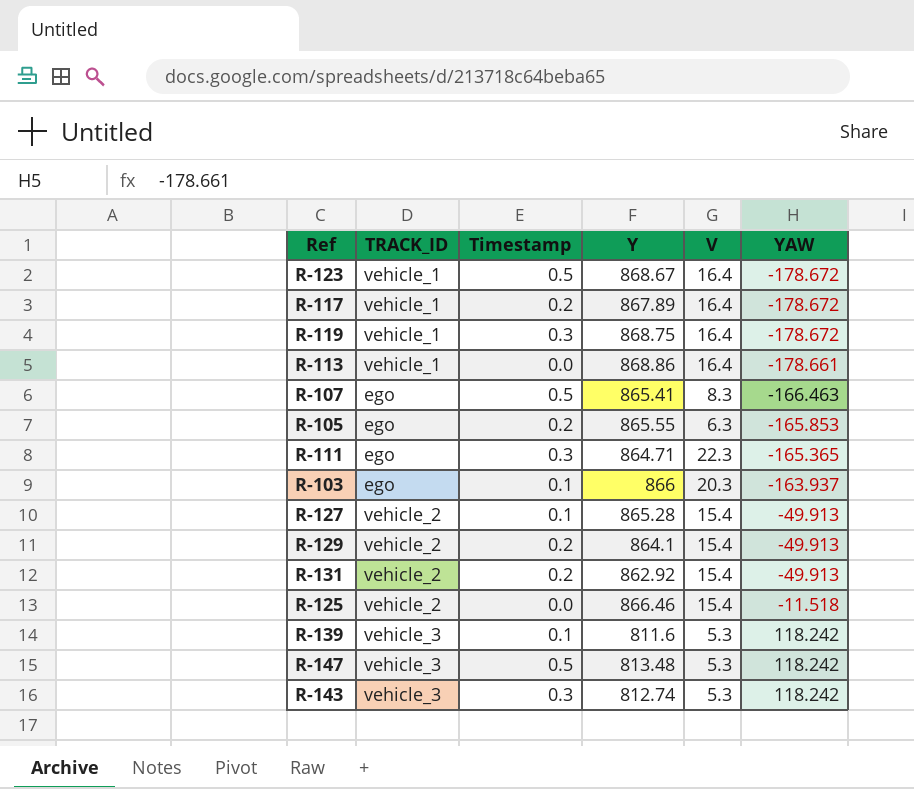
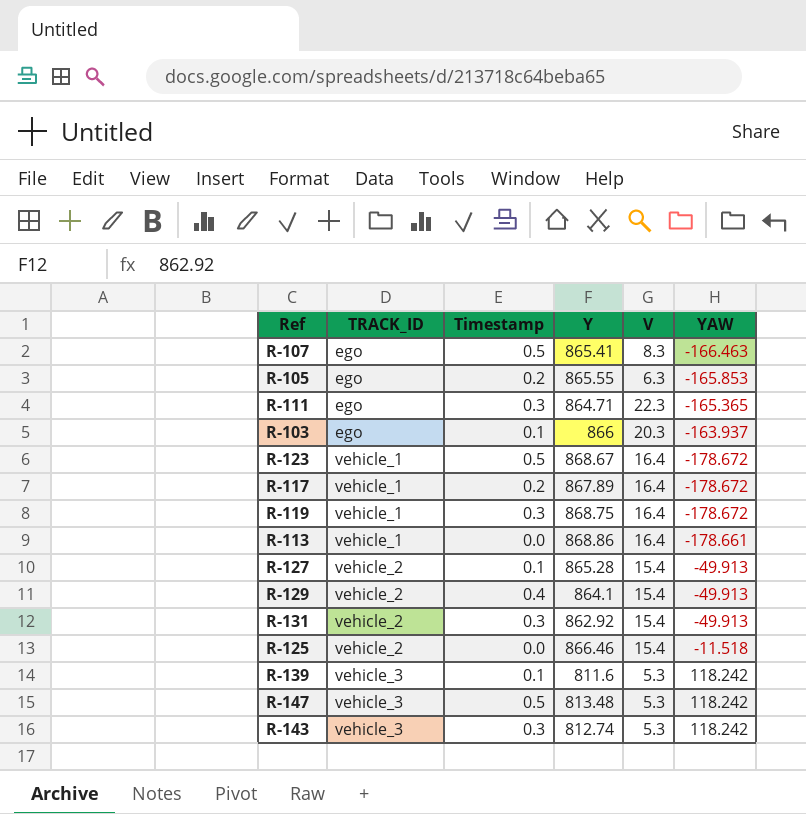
row order: YAW ascending -> TRACK_ID ascending
R-129 | Timestamp: 0.2 -> 0.4
R-131 | Timestamp: 0.2 -> 0.3

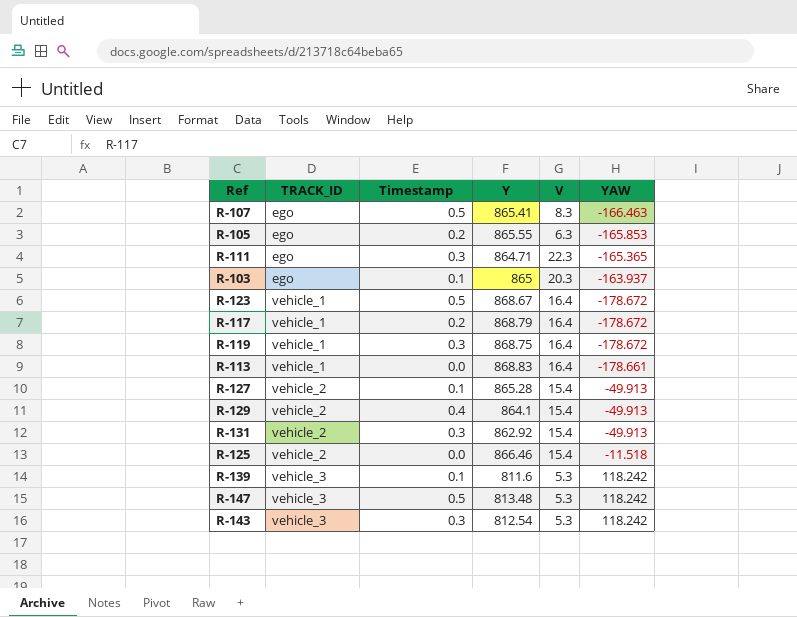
R-103 | Y: 866 -> 865
R-117 | Y: 867.89 -> 868.79
R-113 | Y: 868.86 -> 868.83
R-143 | Y: 812.74 -> 812.54

